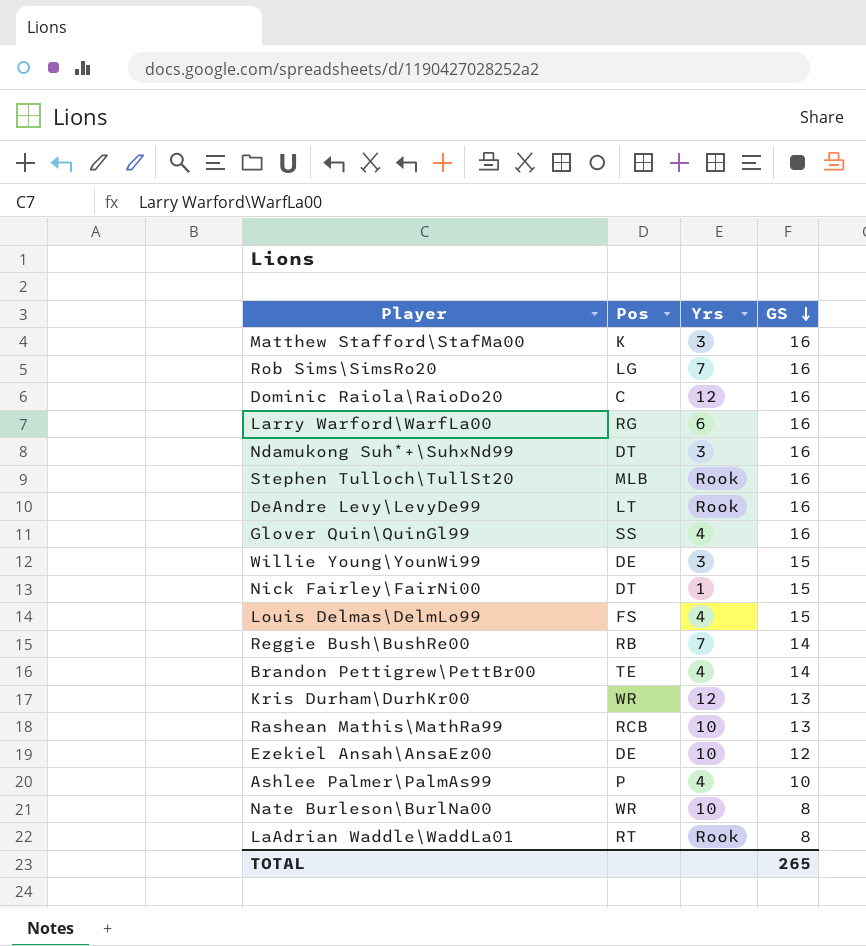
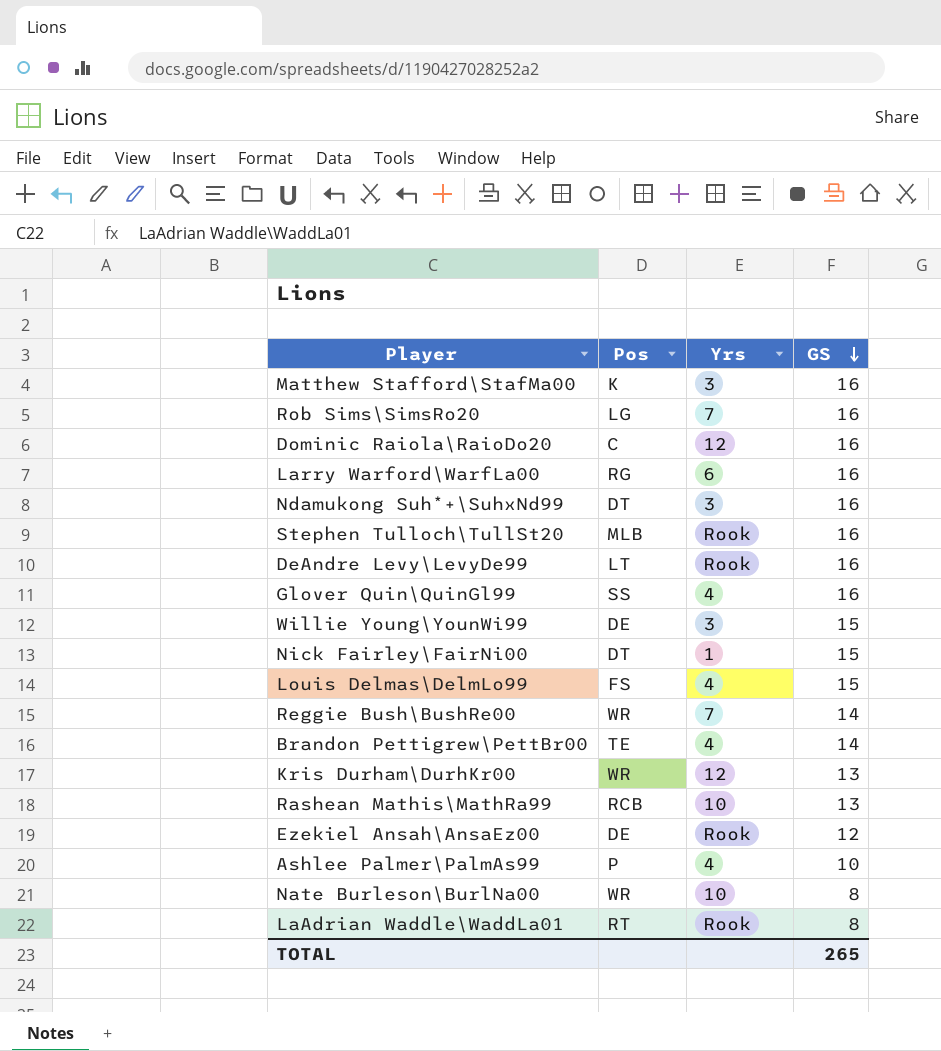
Reggie Bush\BushRe00 | Pos: RB -> WR
Ezekiel Ansah\AnsaEz00 | Yrs: 10 -> Rook

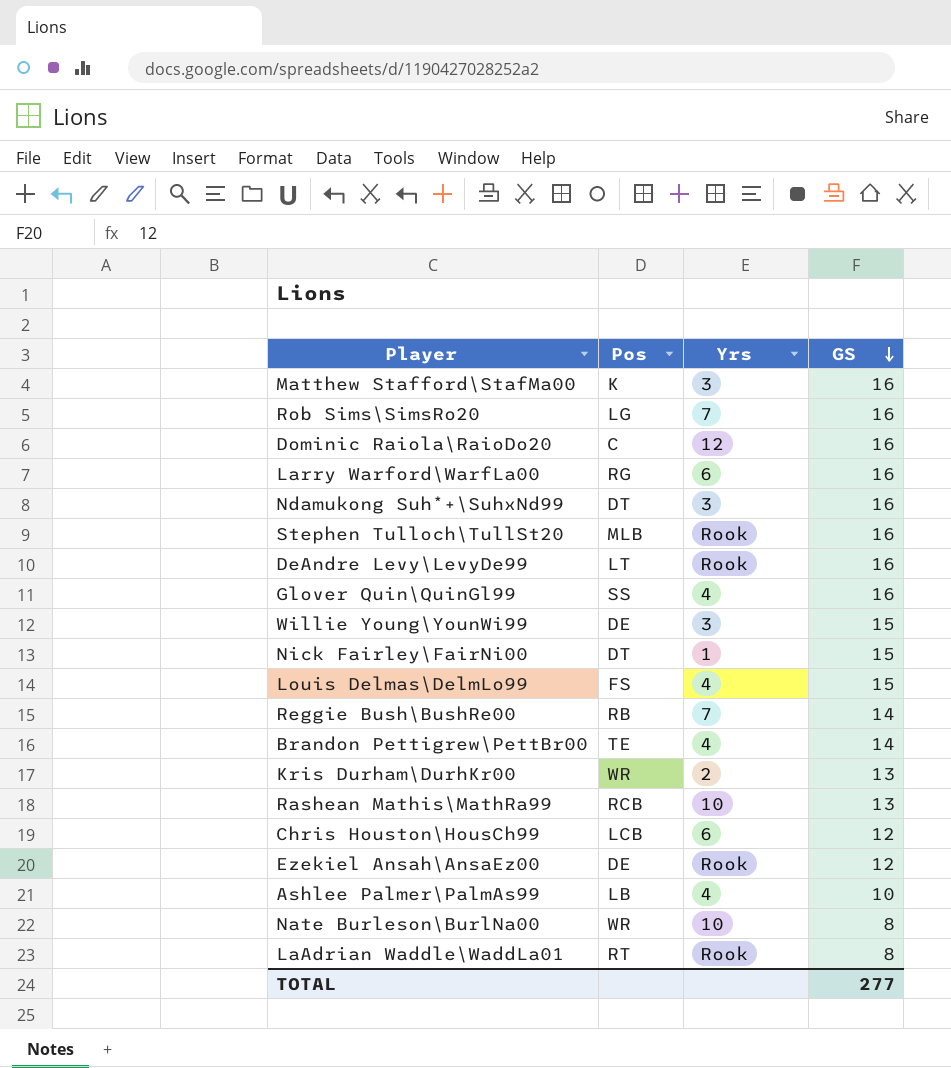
Reggie Bush\BushRe00 | Pos: WR -> RB
Kris Durham\DurhKr00 | Yrs: 12 -> 2
row Chris Houston\HousCh99: none -> LCB | 6 | 12
Ashlee Palmer\PalmAs99 | Pos: P -> LB
TOTAL | GS: 265 -> 277

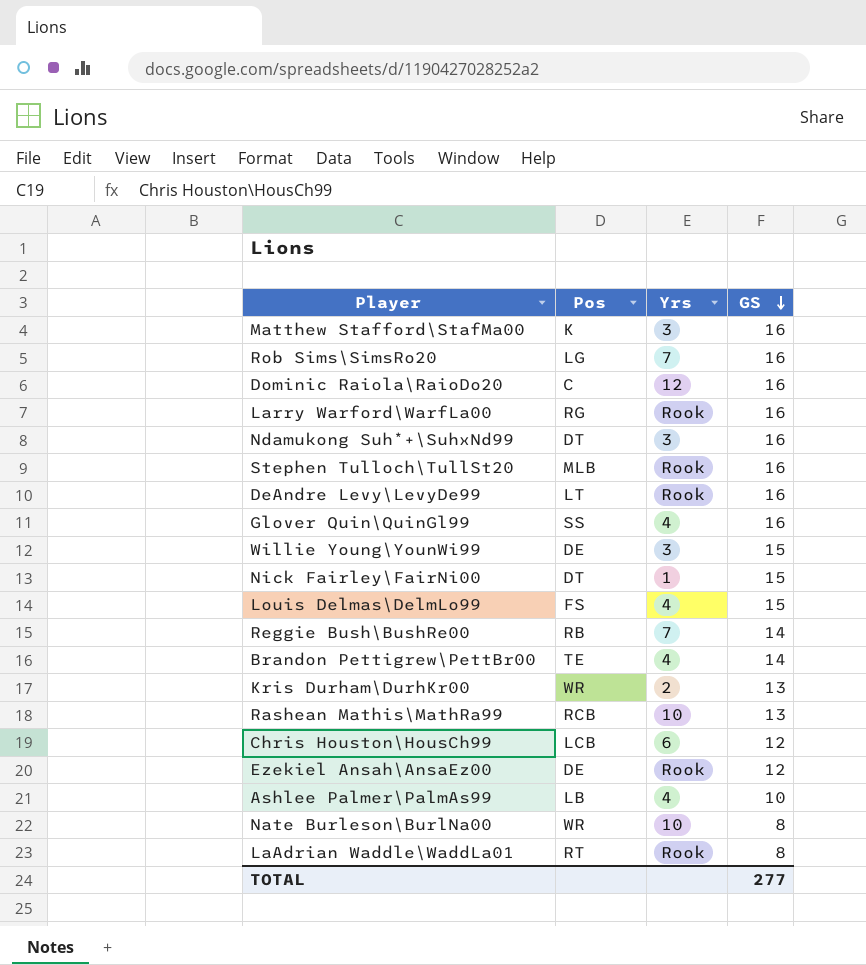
Larry Warford\WarfLa00 | Yrs: 6 -> Rook

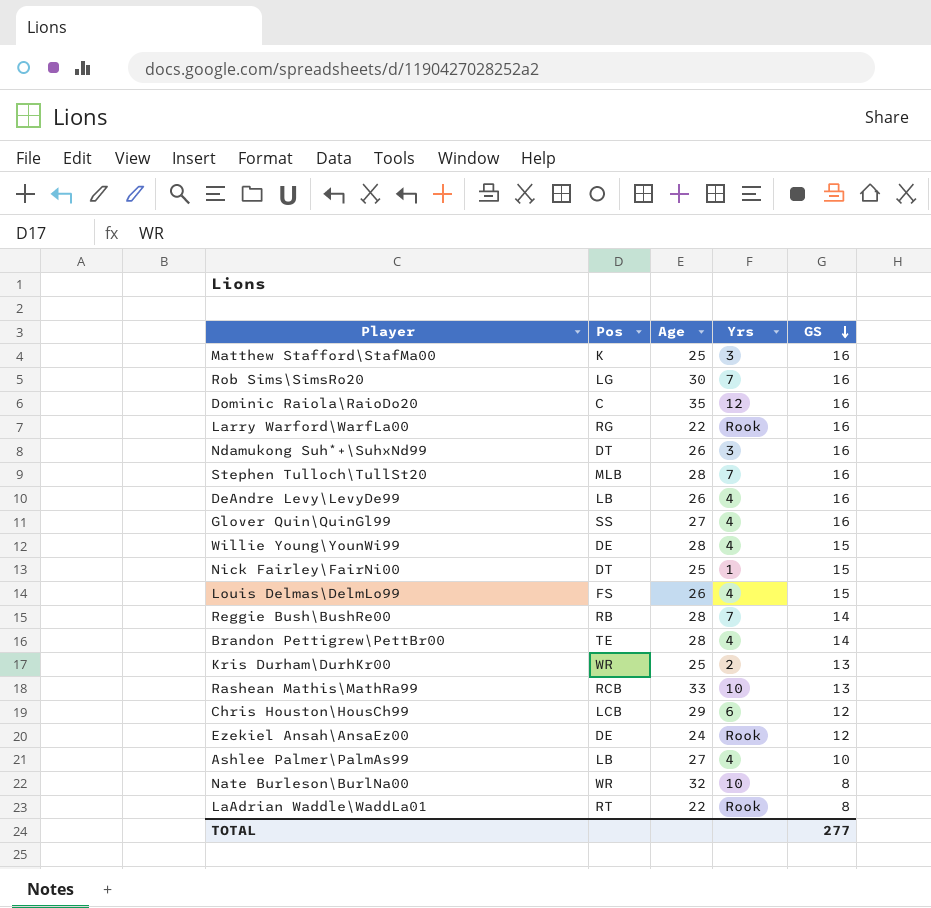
column Age | position: none -> 3
Stephen Tulloch\TullSt20 | Yrs: Rook -> 7
DeAndre Levy\LevyDe99 | Pos: LT -> LB
DeAndre Levy\LevyDe99 | Yrs: Rook -> 4
Willie Young\YounWi99 | Yrs: 3 -> 4

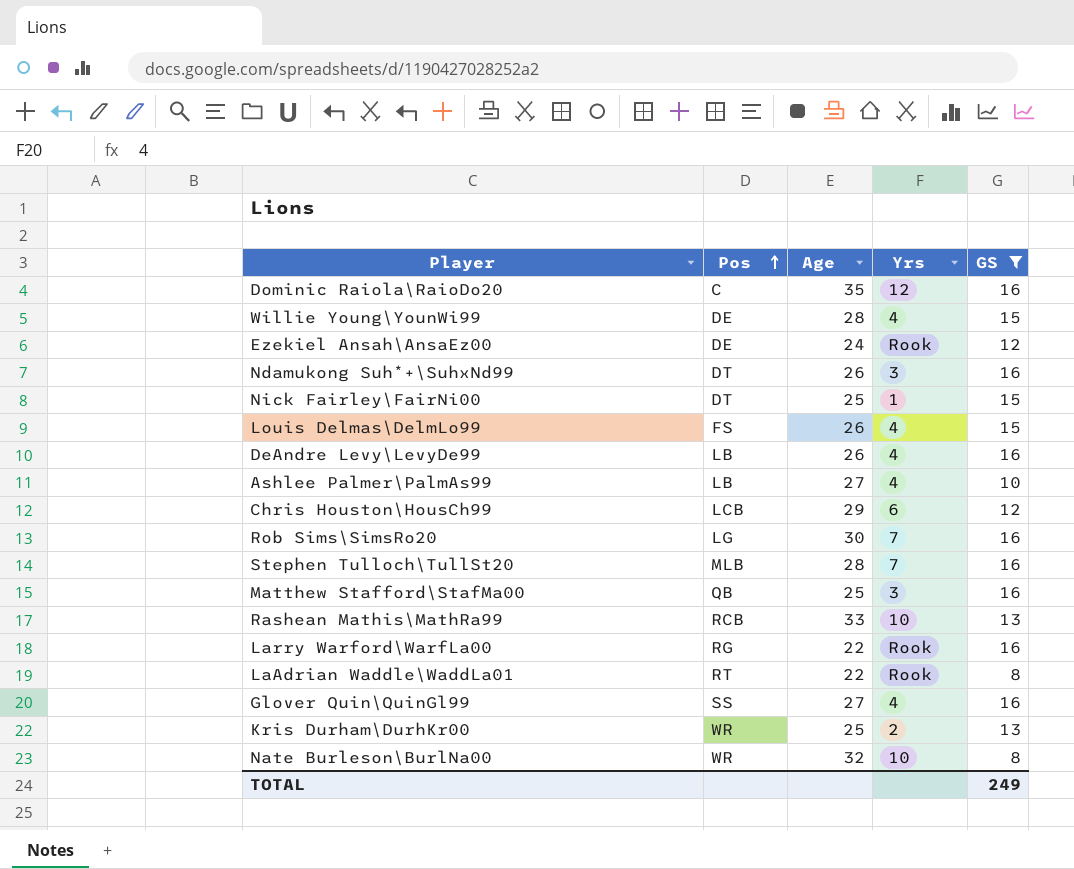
filter: none -> GS != 14
row order: GS descending -> Pos ascending
Matthew Stafford\StafMa00 | Pos: K -> QB
TOTAL | GS: 277 -> 249

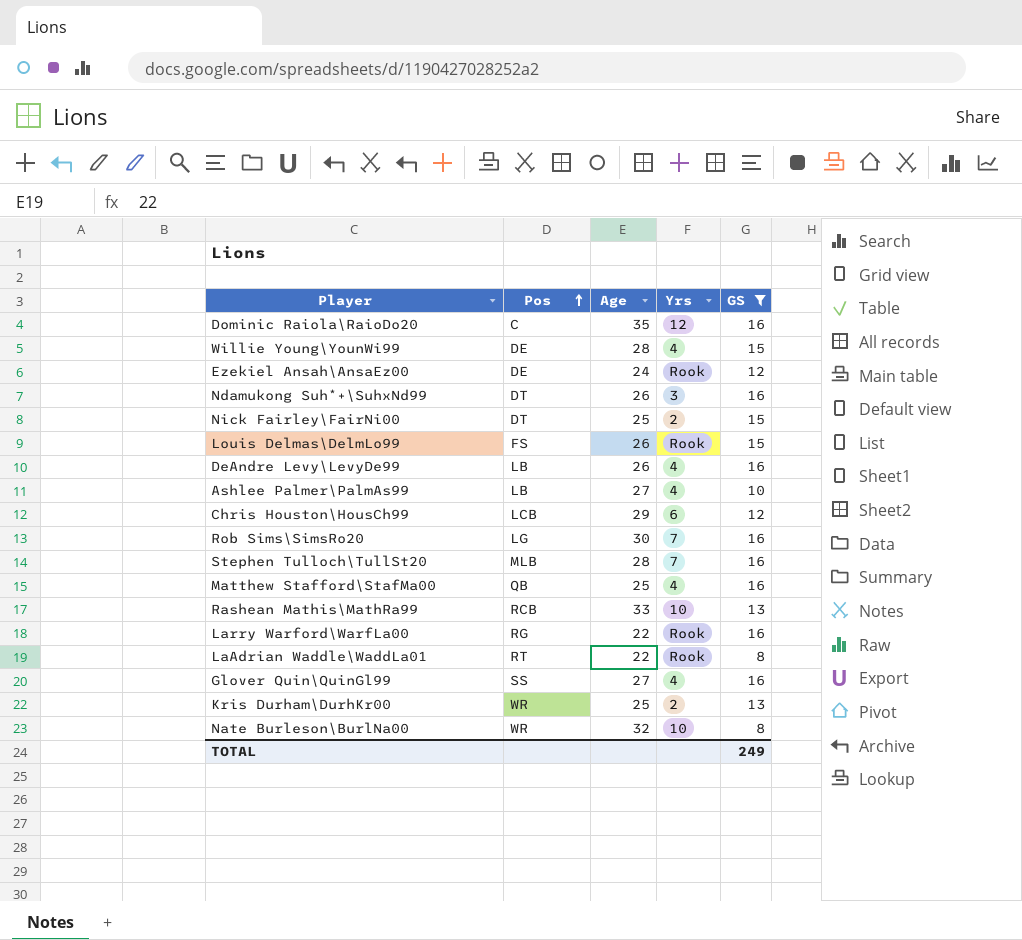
Nick Fairley\FairNi00 | Yrs: 1 -> 2
Louis Delmas\DelmLo99 | Yrs: 4 -> Rook
Matthew Stafford\StafMa00 | Yrs: 3 -> 4

